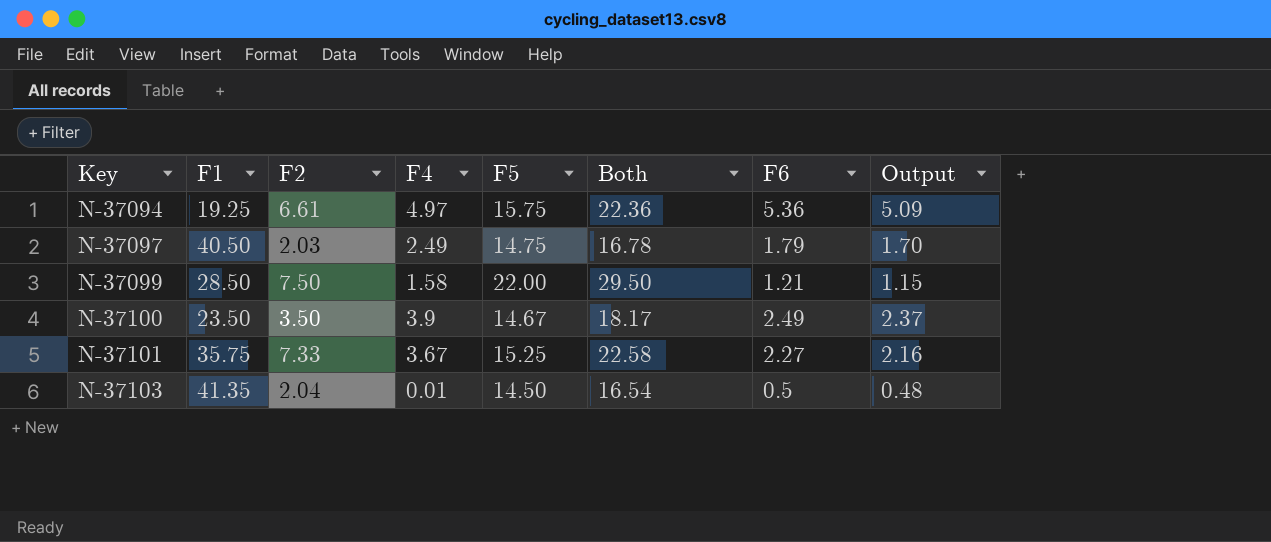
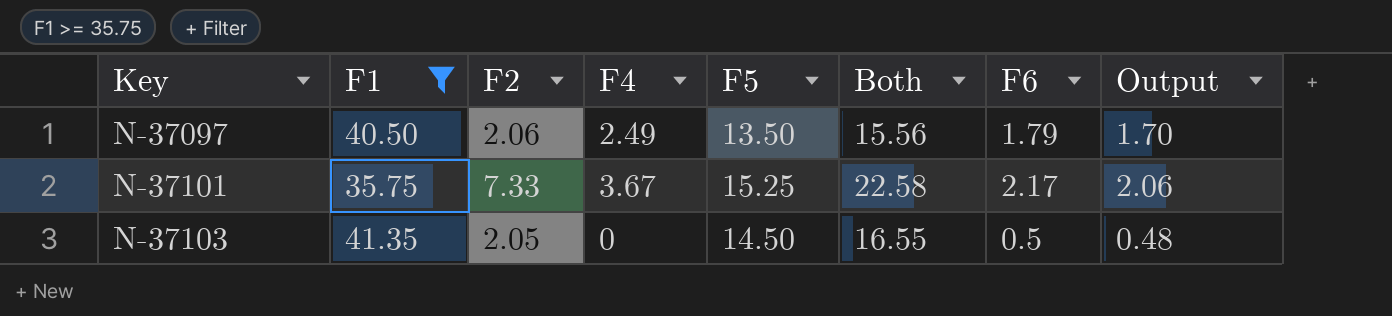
filter: none -> F1 >= 35.75
N-37097 | F2: 2.03 -> 2.06
N-37097 | F5: 14.75 -> 13.50
N-37097 | Both: 16.78 -> 15.56
N-37101 | F6: 2.27 -> 2.17
N-37101 | Output: 2.16 -> 2.06
N-37103 | F2: 2.04 -> 2.05
N-37103 | F4: 0.01 -> 0
N-37103 | Both: 16.54 -> 16.55

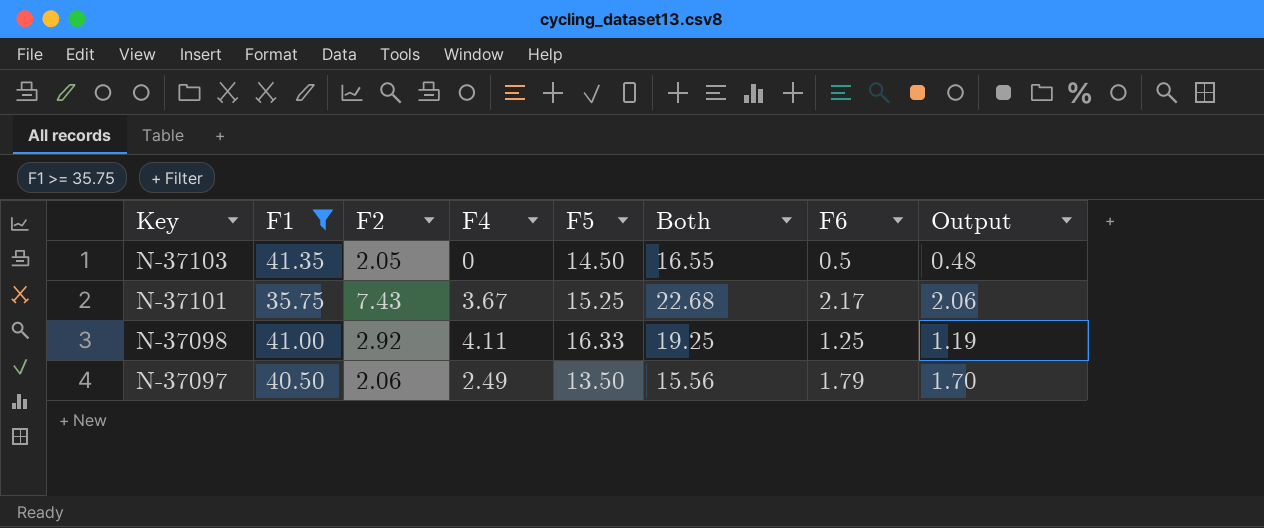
row order: Key ascending -> Key descending
N-37101 | F2: 7.33 -> 7.43
N-37101 | Both: 22.58 -> 22.68
row N-37098: none -> 41.00 | 2.92 | 4.11 | 16.33 | 19.25 | 1.25 | 1.19

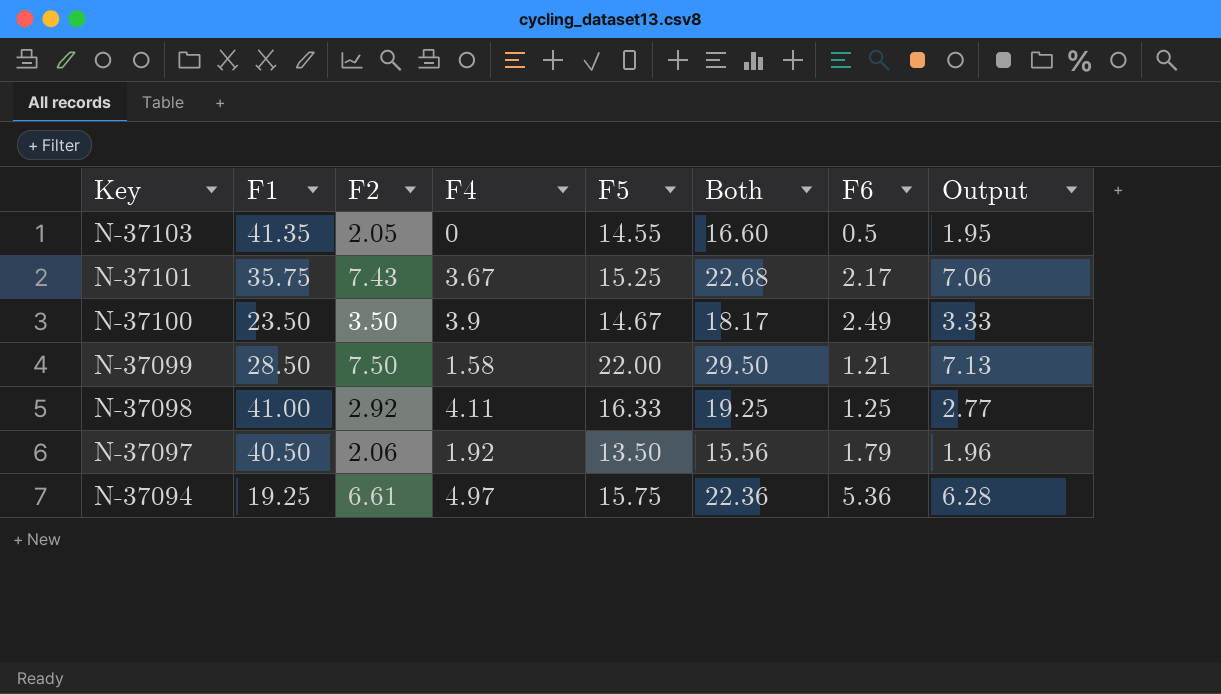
filter: F1 >= 35.75 -> none
column Output | formula: [F6] * 0.95 -> [F2] * 0.95
N-37103 | F5: 14.50 -> 14.55
N-37103 | Both: 16.55 -> 16.60
N-37097 | F4: 2.49 -> 1.92

